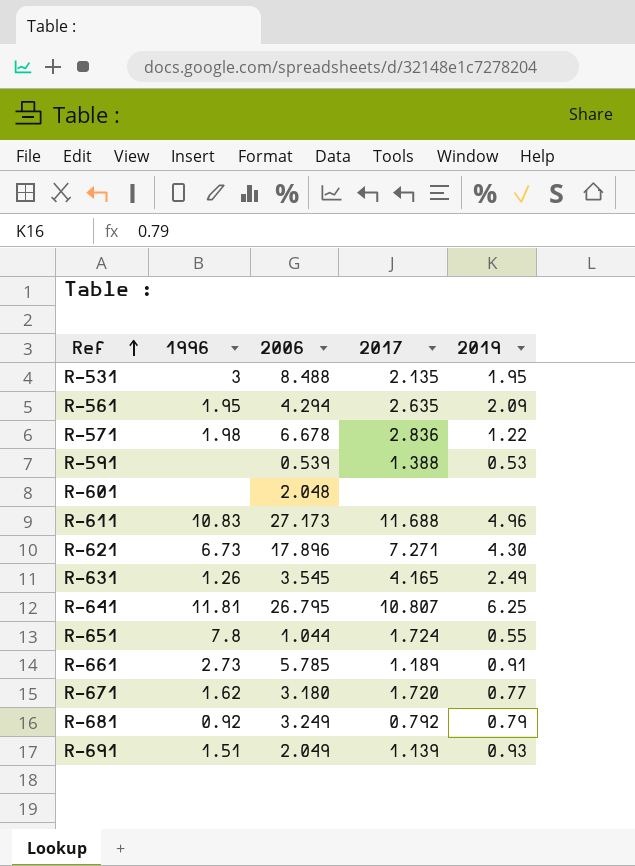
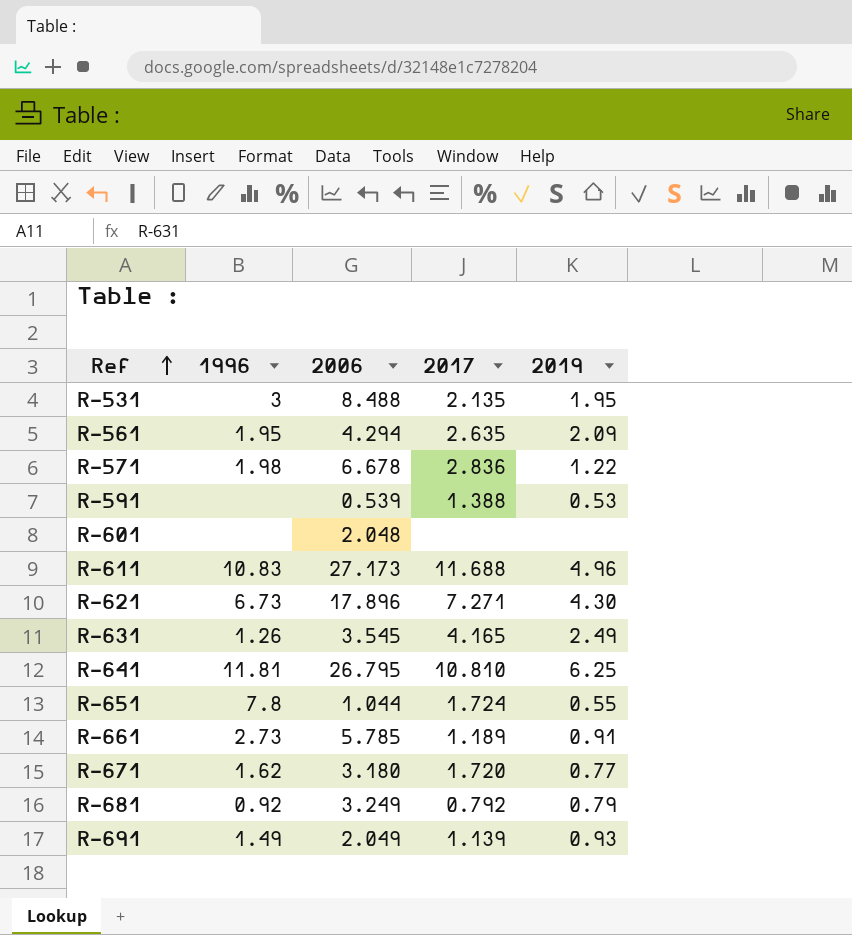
R-641 | 2017: 10.807 -> 10.810
R-691 | 1996: 1.51 -> 1.49

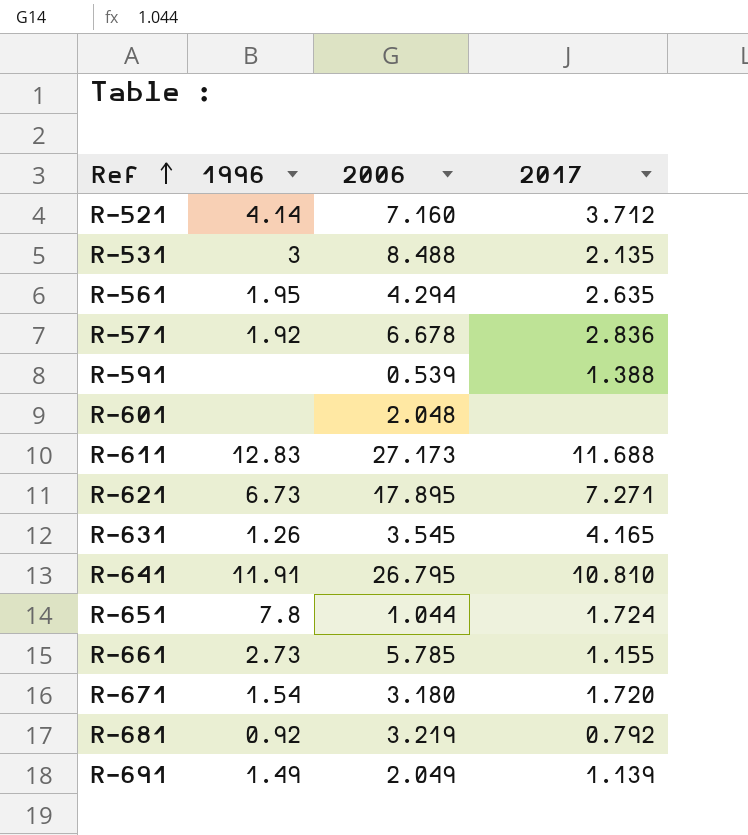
column 2019 | position: 5 -> none
row R-521: none -> 4.14 | 7.160 | 3.712
R-571 | 1996: 1.98 -> 1.92
R-611 | 1996: 10.83 -> 12.83
R-621 | 2006: 17.896 -> 17.895
R-641 | 1996: 11.81 -> 11.91
R-661 | 2017: 1.189 -> 1.155
R-671 | 1996: 1.62 -> 1.54
R-681 | 2006: 3.249 -> 3.219

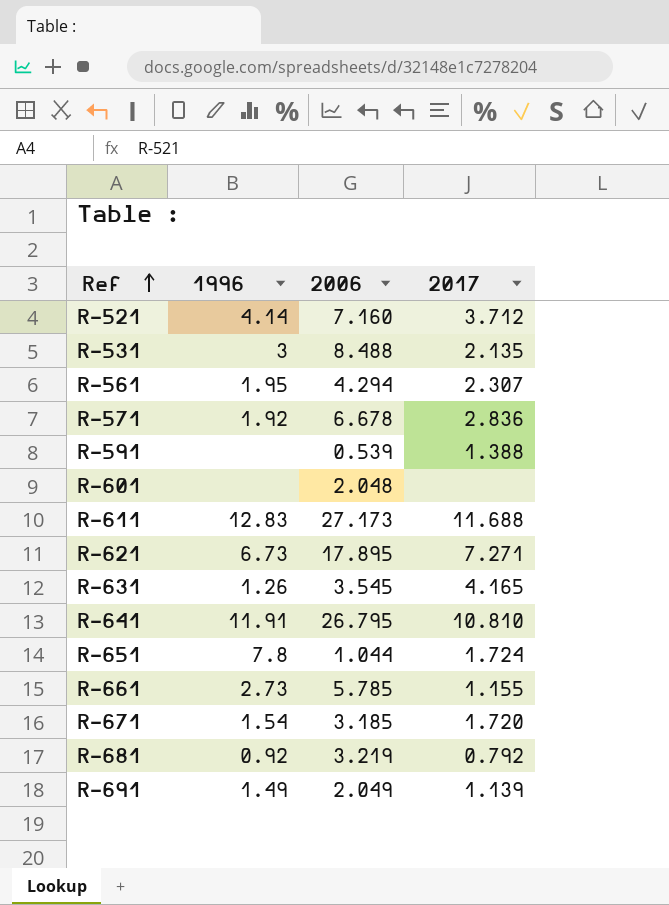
R-561 | 2017: 2.635 -> 2.307
R-671 | 2006: 3.180 -> 3.185

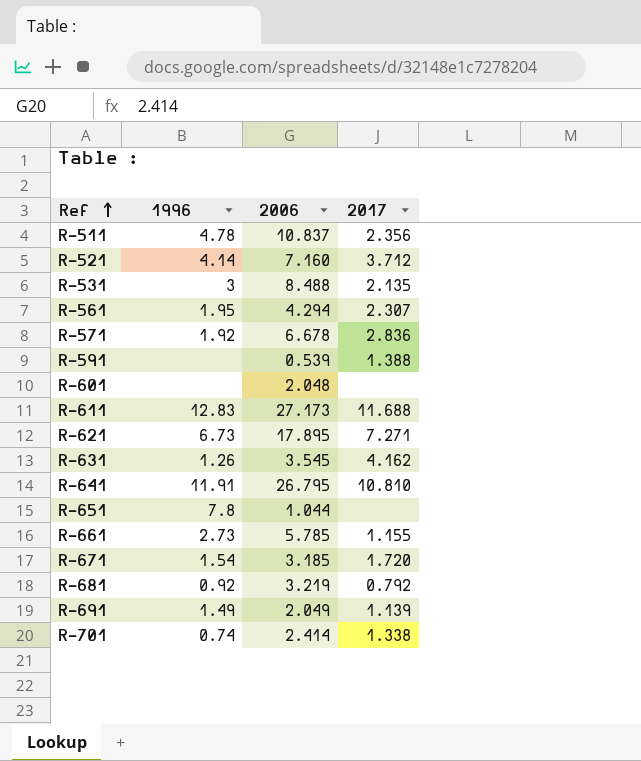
row R-511: none -> 4.78 | 10.837 | 2.356
R-631 | 2017: 4.165 -> 4.162
R-651 | 2017: 1.724 -> none
row R-701: none -> 0.74 | 2.414 | 1.338

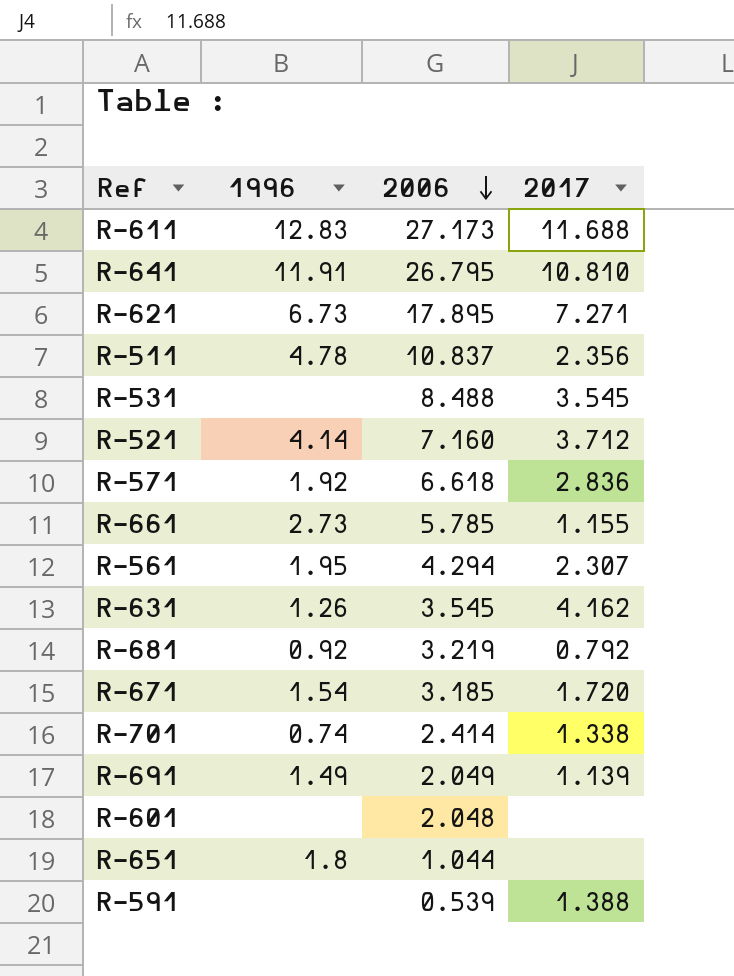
row order: Ref ascending -> 2006 descending
R-531 | 1996: 3 -> none
R-531 | 2017: 2.135 -> 3.545
R-571 | 2006: 6.678 -> 6.618
R-651 | 1996: 7.8 -> 1.8

